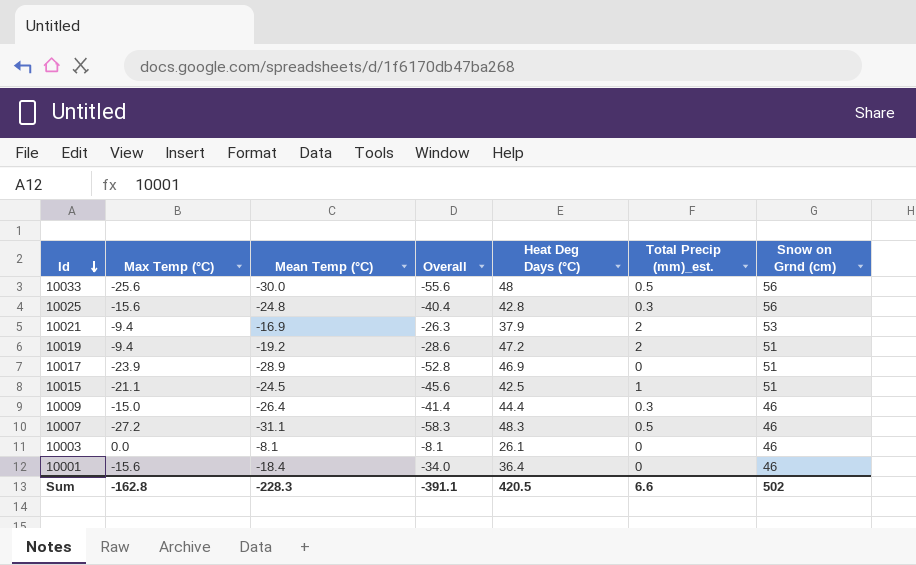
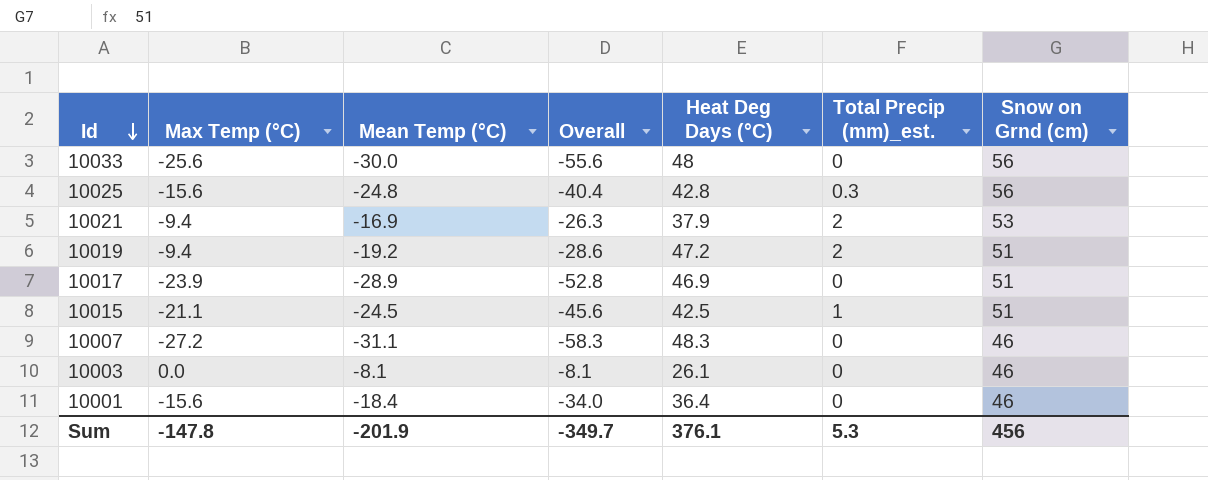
row 10009: -15.0 | -26.4 | -41.4 | 44.4 | 0.3 | 46 -> none
10033 | Total Precip (mm)_est.: 0.5 -> 0
10007 | Total Precip (mm)_est.: 0.5 -> 0
Sum | Max Temp (°C): -162.8 -> -147.8
Sum | Mean Temp (°C): -228.3 -> -201.9
Sum | Overall: -391.1 -> -349.7
Sum | Heat Deg Days (°C): 420.5 -> 376.1
Sum | Total Precip (mm)_est.: 6.6 -> 5.3
Sum | Snow on Grnd (cm): 502 -> 456

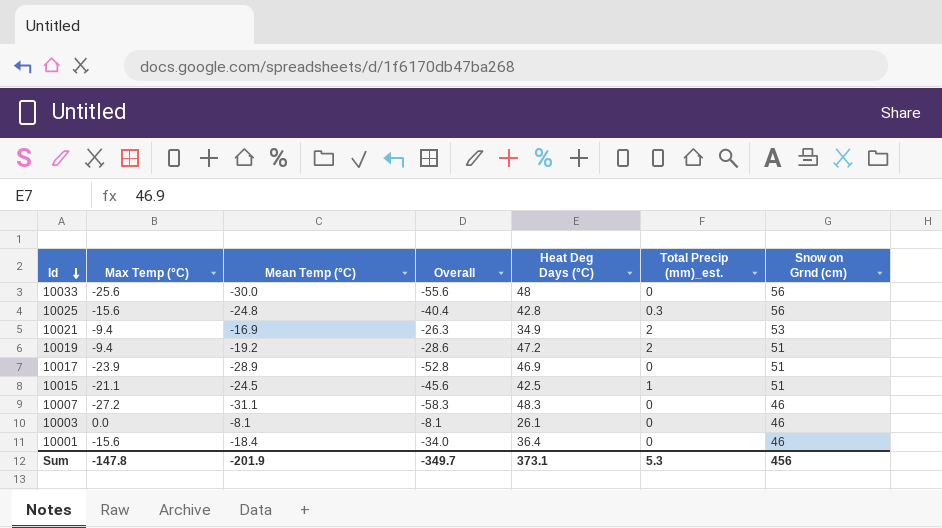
10021 | Heat Deg Days (°C): 37.9 -> 34.9
Sum | Heat Deg Days (°C): 376.1 -> 373.1

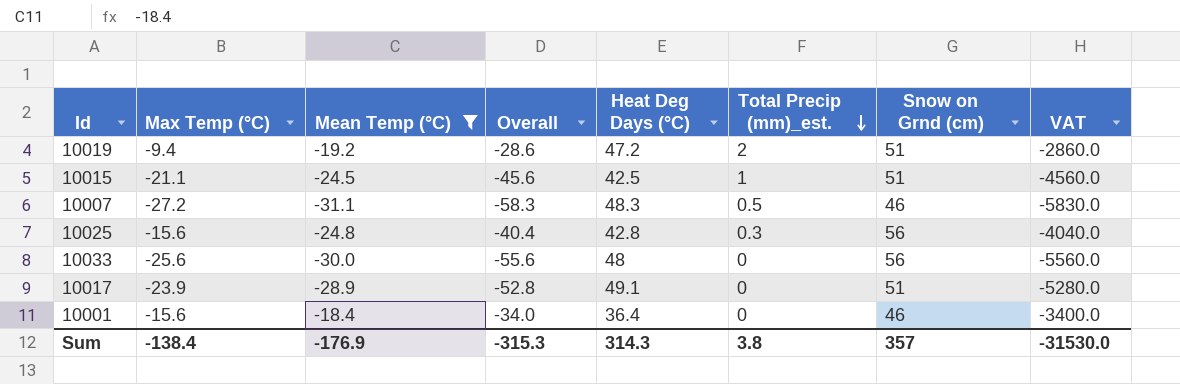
filter: none -> Mean Temp (°C) <= -18.4
row order: Id descending -> Total Precip (mm)_est. descending
column VAT | formula: none -> [Overall] * 100
10007 | Total Precip (mm)_est.: 0 -> 0.5
10017 | Heat Deg Days (°C): 46.9 -> 49.1
Sum | Max Temp (°C): -147.8 -> -138.4
Sum | Mean Temp (°C): -201.9 -> -176.9
Sum | Overall: -349.7 -> -315.3
Sum | Heat Deg Days (°C): 373.1 -> 314.3
Sum | Total Precip (mm)_est.: 5.3 -> 3.8
Sum | Snow on Grnd (cm): 456 -> 357

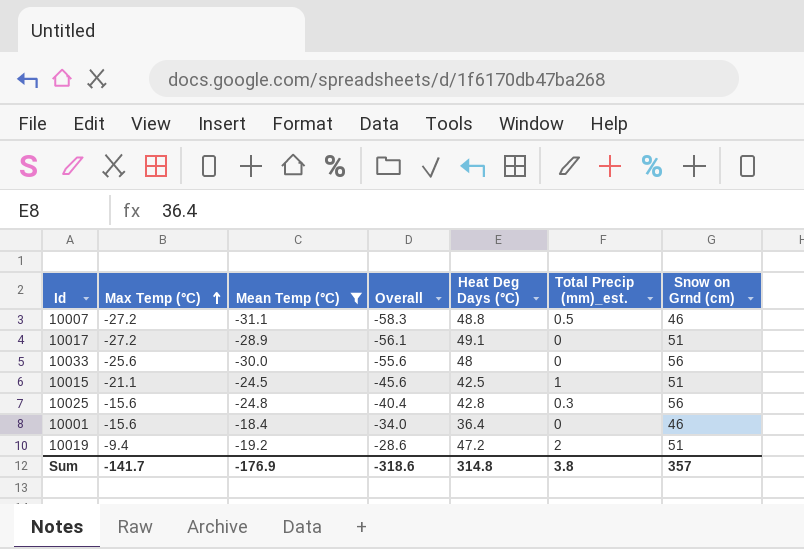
row order: Total Precip (mm)_est. descending -> Max Temp (°C) ascending
column VAT | formula: [Overall] * 100 -> none
10007 | Heat Deg Days (°C): 48.3 -> 48.8
10017 | Max Temp (°C): -23.9 -> -27.2
10017 | Overall: -52.8 -> -56.1
Sum | Max Temp (°C): -138.4 -> -141.7
Sum | Overall: -315.3 -> -318.6
Sum | Heat Deg Days (°C): 314.3 -> 314.8

